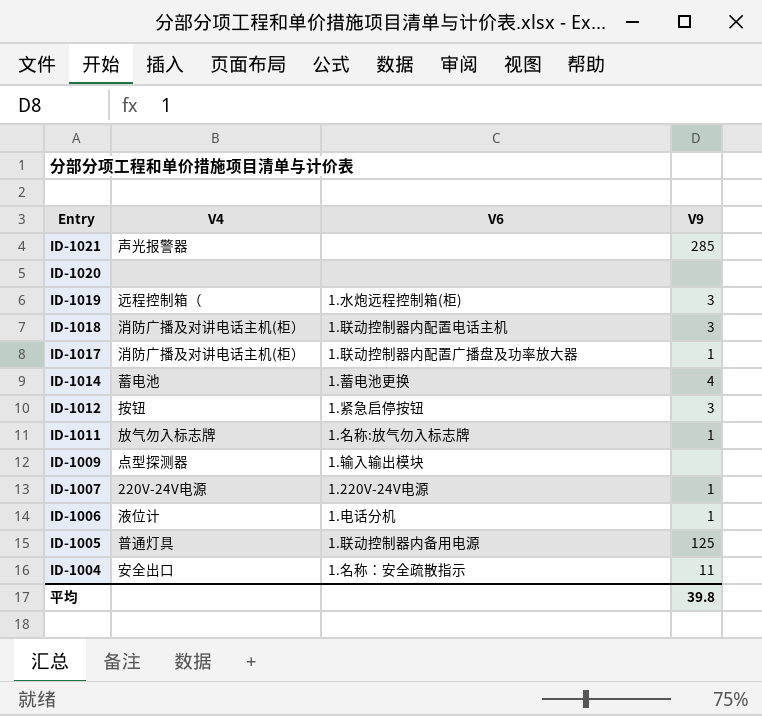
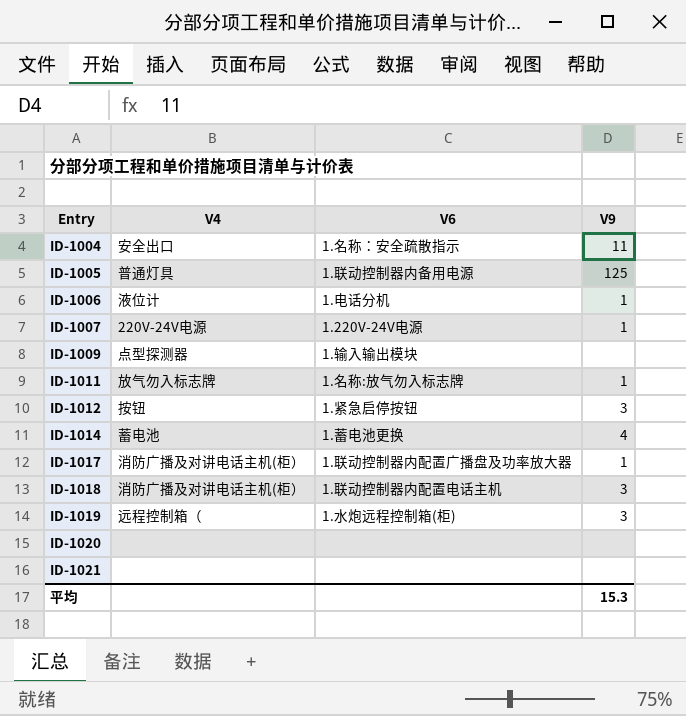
row order: Entry descending -> Entry ascending
ID-1021 | V4: 声光报警器 -> none
ID-1021 | V9: 285 -> none
平均 | V9: 39.8 -> 15.3

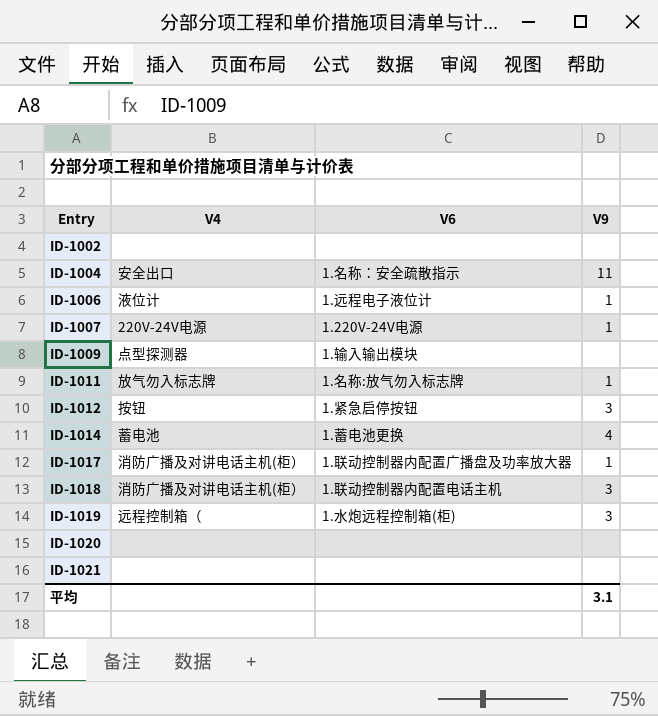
row ID-1005: 普通灯具 | 1.联动控制器内备用电源 | 125 -> none
row ID-1002: none -> none | none | none
ID-1006 | V6: 1.电话分机 -> 1.远程电子液位计
平均 | V9: 15.3 -> 3.1

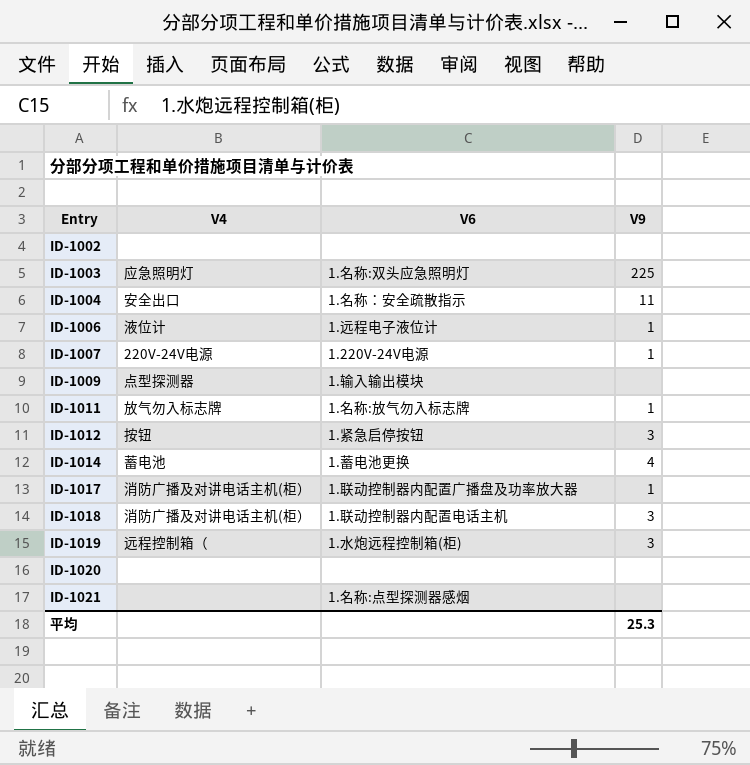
row ID-1003: none -> 应急照明灯 | 1.名称:双头应急照明灯 | 225
ID-1021 | V6: none -> 1.名称:点型探测器感烟
平均 | V9: 3.1 -> 25.3

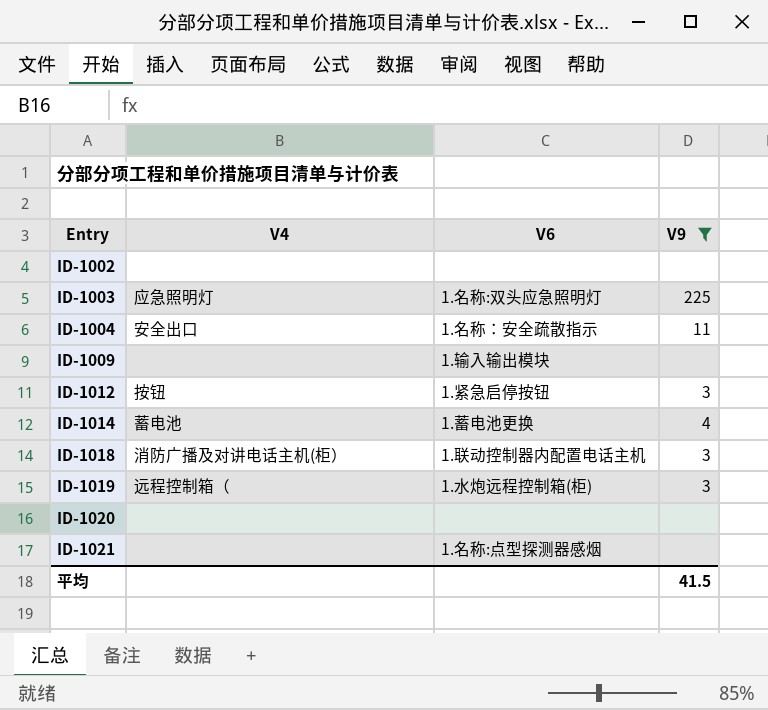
filter: none -> V9 != 1
ID-1009 | V4: 点型探测器 -> none
平均 | V9: 25.3 -> 41.5

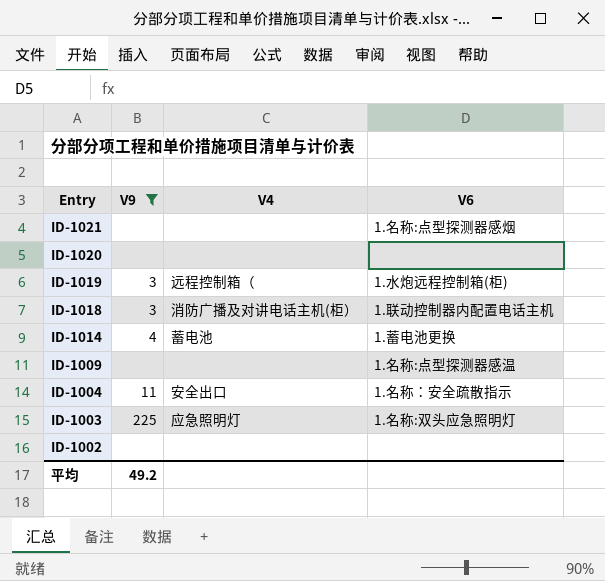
row order: Entry ascending -> Entry descending
column V9 | position: 4 -> 2
row ID-1012: 按钮 | 1.紧急启停按钮 | 3 -> none
ID-1009 | V6: 1.输入输出模块 -> 1.名称:点型探测器感温
平均 | V9: 41.5 -> 49.2

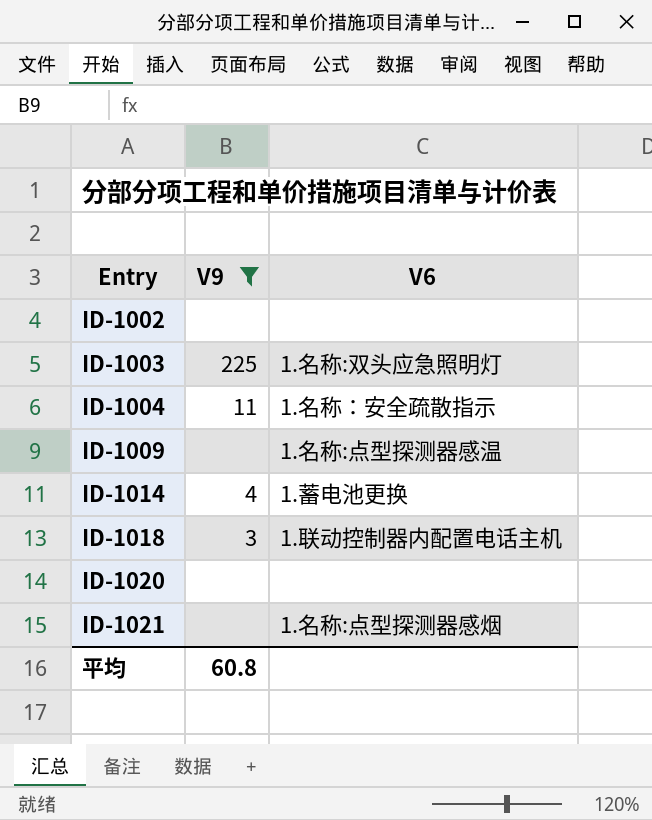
row order: Entry descending -> Entry ascending
column V4 | position: 3 -> none
row ID-1019: 3 | 远程控制箱（ | 1.水炮远程控制箱(柜) -> none
平均 | V9: 49.2 -> 60.8

